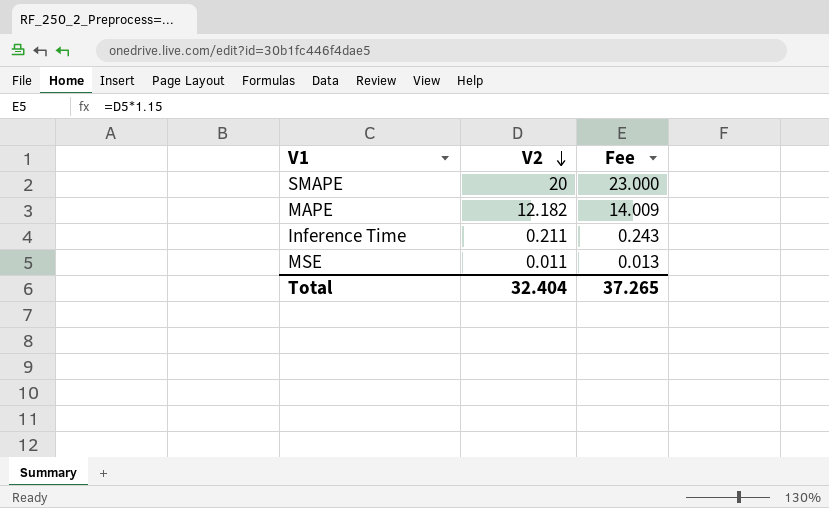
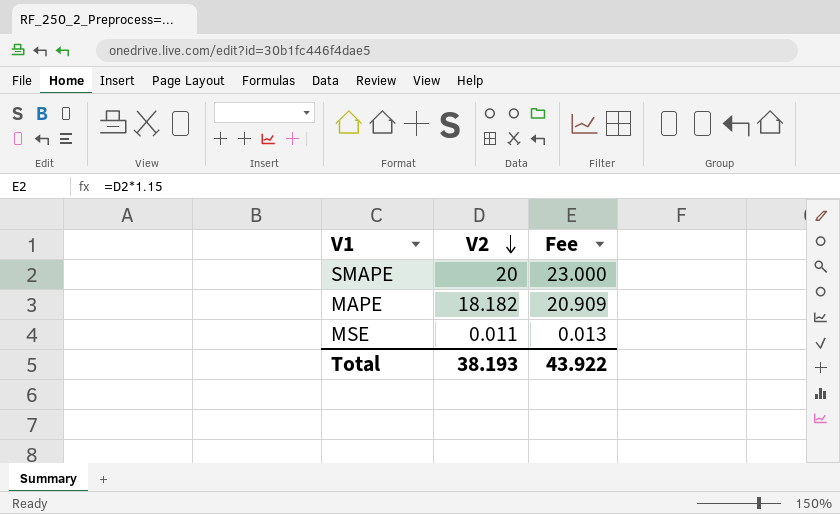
row Inference Time: 0.211 | 0.243 -> none
MAPE | V2: 12.182 -> 18.182
MAPE | Fee: 14.009 -> 20.909
Total | V2: 32.404 -> 38.193
Total | Fee: 37.265 -> 43.922

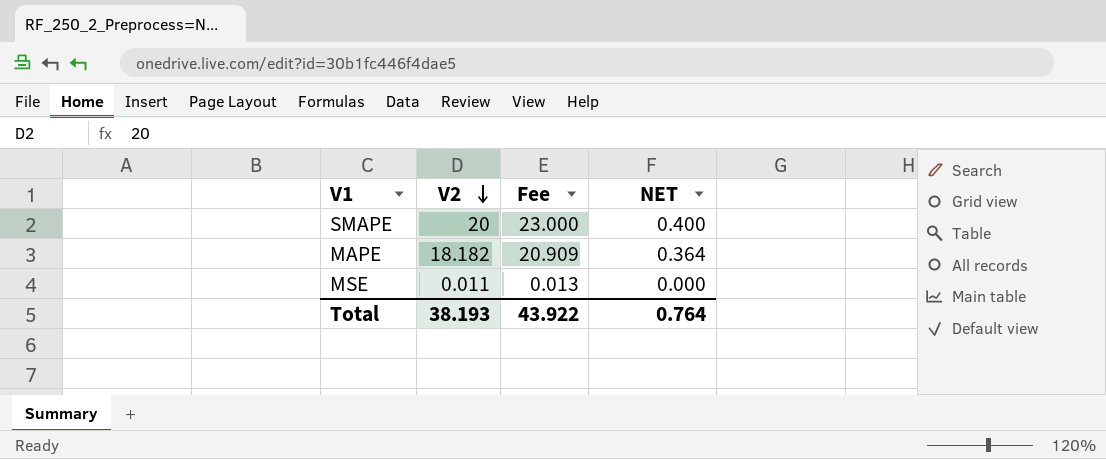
column NET | formula: none -> [V2] * 0.02

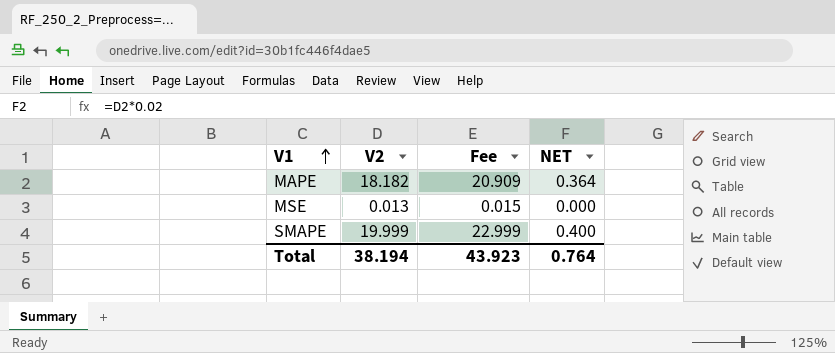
row order: V2 descending -> V1 ascending
MSE | V2: 0.011 -> 0.013
MSE | Fee: 0.013 -> 0.015
SMAPE | V2: 20 -> 19.999
SMAPE | Fee: 23.000 -> 22.999
Total | V2: 38.193 -> 38.194
Total | Fee: 43.922 -> 43.923

